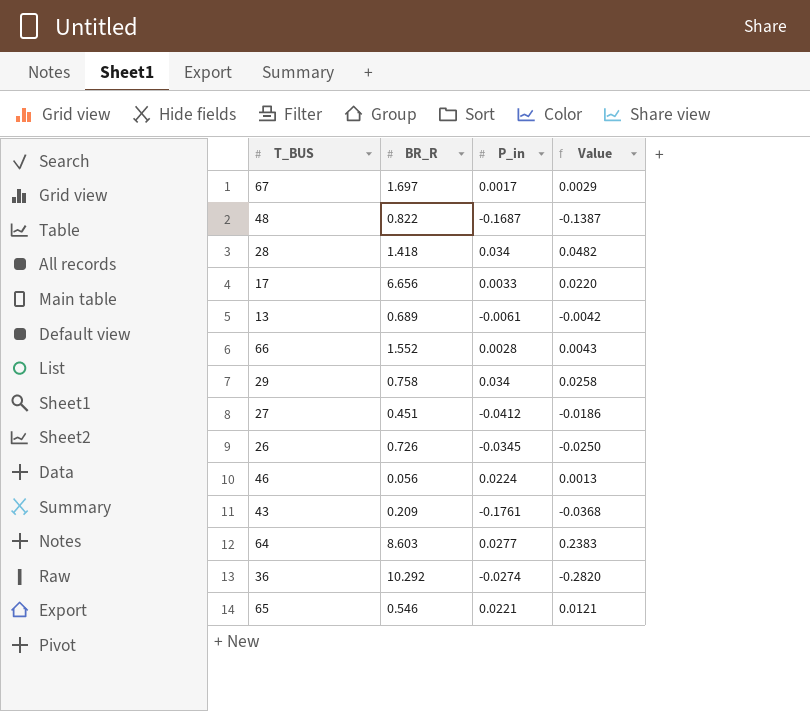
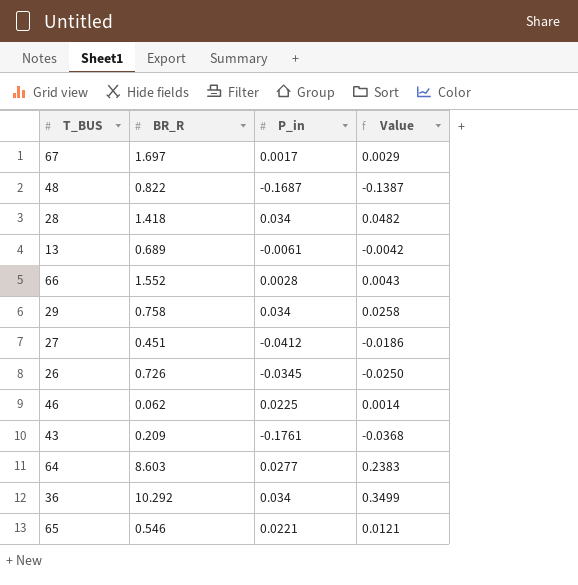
row 17: 6.656 | 0.0033 | 0.0220 -> none
46 | BR_R: 0.056 -> 0.062
46 | P_in: 0.0224 -> 0.0225
46 | Value: 0.0013 -> 0.0014
36 | P_in: -0.0274 -> 0.034
36 | Value: -0.2820 -> 0.3499

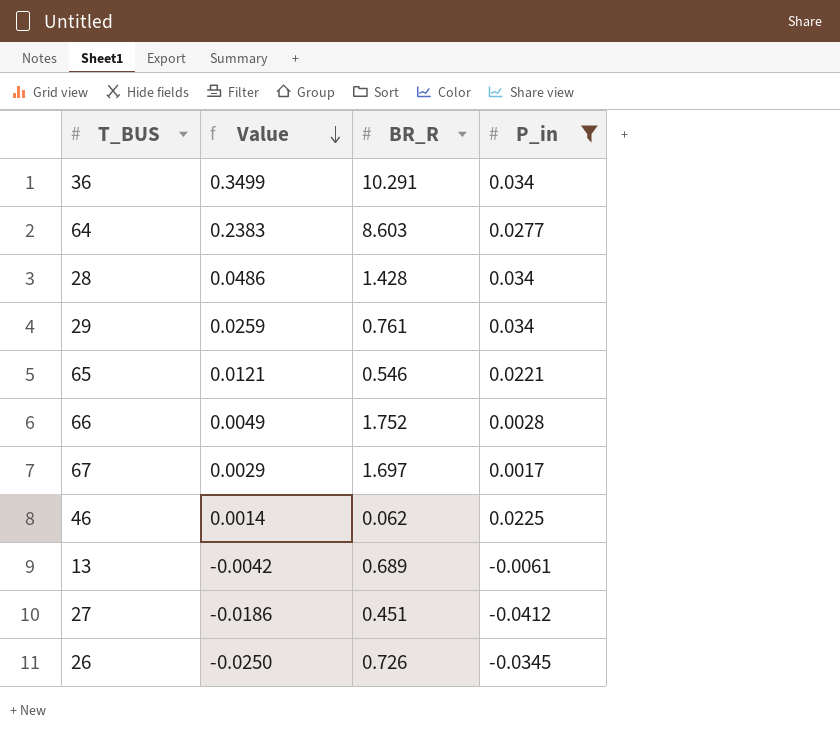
filter: none -> P_in >= -0.0412
row order: none -> Value descending
column Value | position: 4 -> 2
36 | BR_R: 10.292 -> 10.291
28 | Value: 0.0482 -> 0.0486
28 | BR_R: 1.418 -> 1.428
29 | Value: 0.0258 -> 0.0259
29 | BR_R: 0.758 -> 0.761
66 | Value: 0.0043 -> 0.0049
66 | BR_R: 1.552 -> 1.752

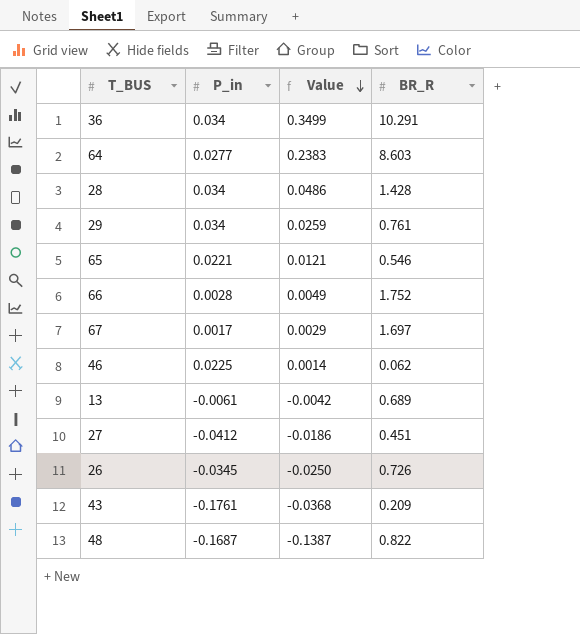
filter: P_in >= -0.0412 -> none
column P_in | position: 4 -> 2

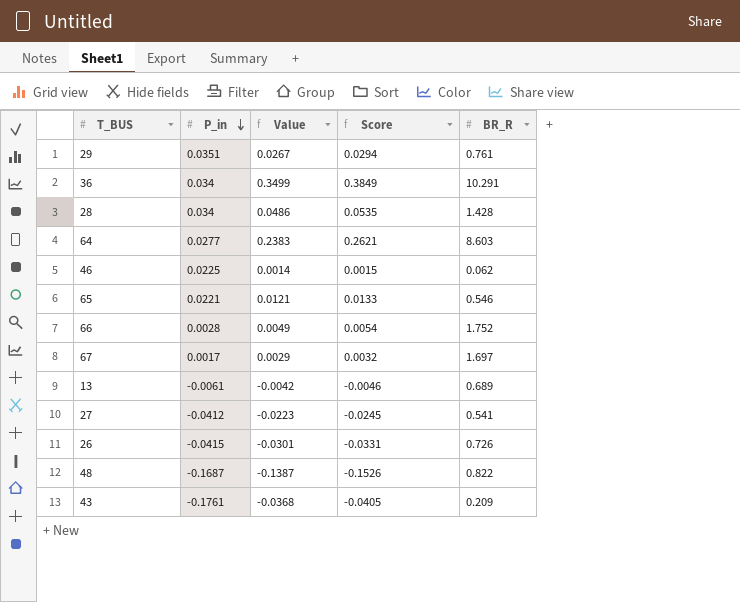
row order: Value descending -> P_in descending
column Score | formula: none -> [Value] * 1.1
29 | P_in: 0.034 -> 0.0351
29 | Value: 0.0259 -> 0.0267
27 | Value: -0.0186 -> -0.0223
27 | BR_R: 0.451 -> 0.541
26 | P_in: -0.0345 -> -0.0415
26 | Value: -0.0250 -> -0.0301

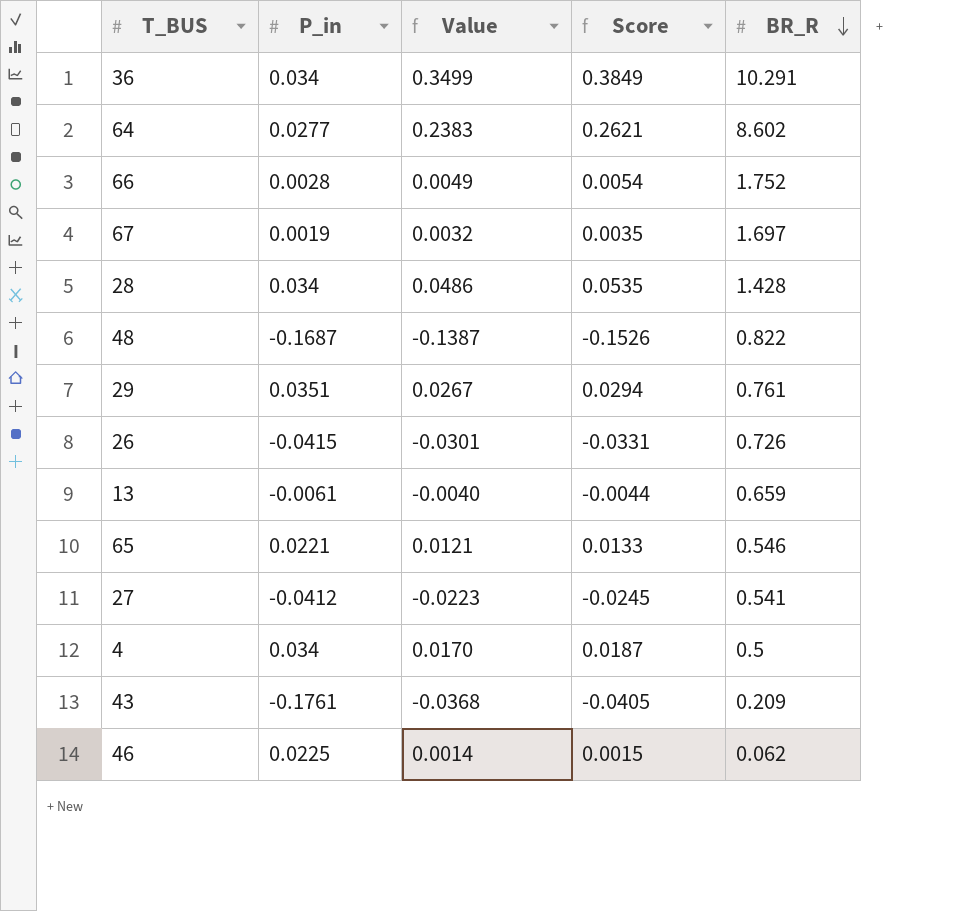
row order: P_in descending -> BR_R descending
64 | BR_R: 8.603 -> 8.602
67 | P_in: 0.0017 -> 0.0019
67 | Value: 0.0029 -> 0.0032
67 | Score: 0.0032 -> 0.0035
13 | Value: -0.0042 -> -0.0040
13 | Score: -0.0046 -> -0.0044
13 | BR_R: 0.689 -> 0.659
row 4: none -> 0.034 | 0.0170 | 0.0187 | 0.5

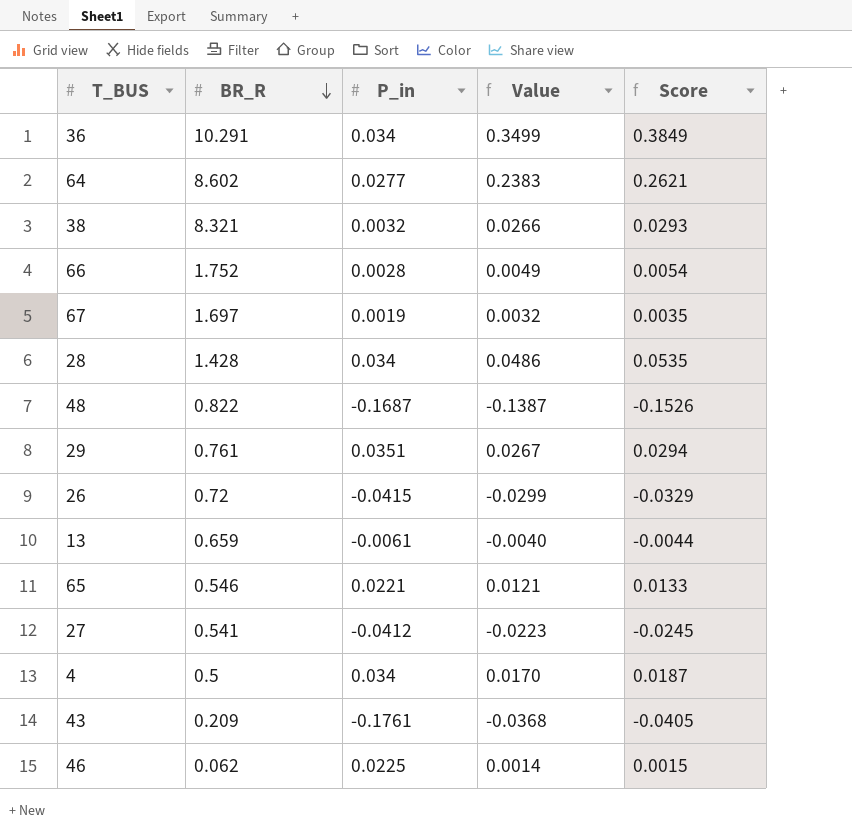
column BR_R | position: 5 -> 2
row 38: none -> 8.321 | 0.0032 | 0.0266 | 0.0293
26 | BR_R: 0.726 -> 0.72
26 | Value: -0.0301 -> -0.0299
26 | Score: -0.0331 -> -0.0329

